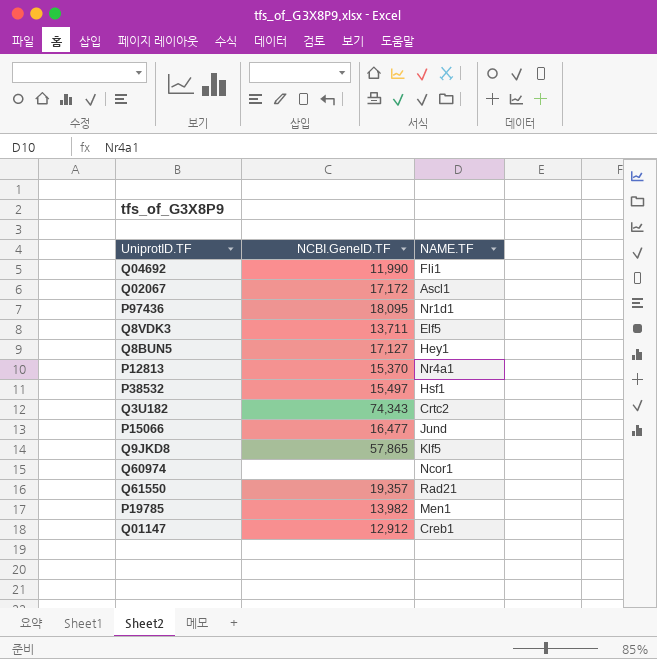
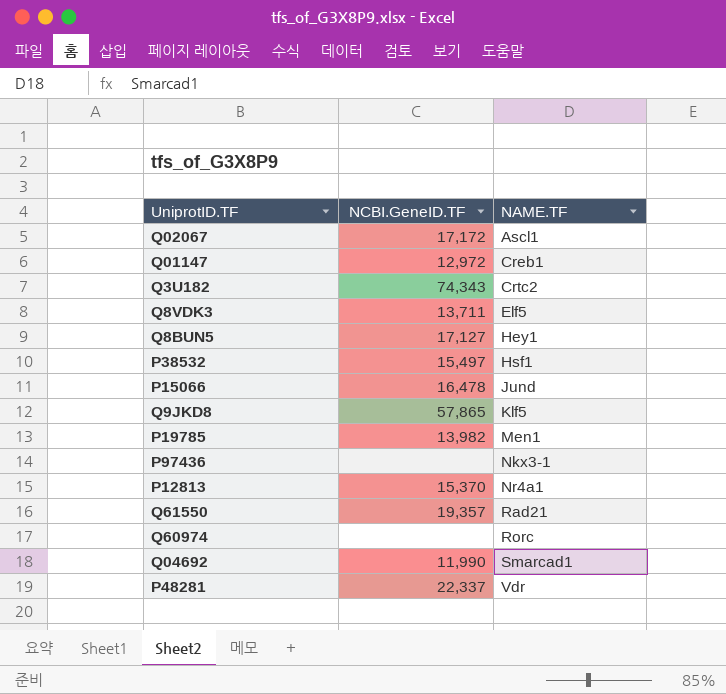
row order: none -> NAME.TF ascending
Q01147 | NCBI.GeneID.TF: 12,912 -> 12,972
P15066 | NCBI.GeneID.TF: 16,477 -> 16,478
P97436 | NCBI.GeneID.TF: 18,095 -> none
P97436 | NAME.TF: Nr1d1 -> Nkx3-1
Q60974 | NAME.TF: Ncor1 -> Rorc
Q04692 | NAME.TF: Fli1 -> Smarcad1
row P48281: none -> 22,337 | Vdr

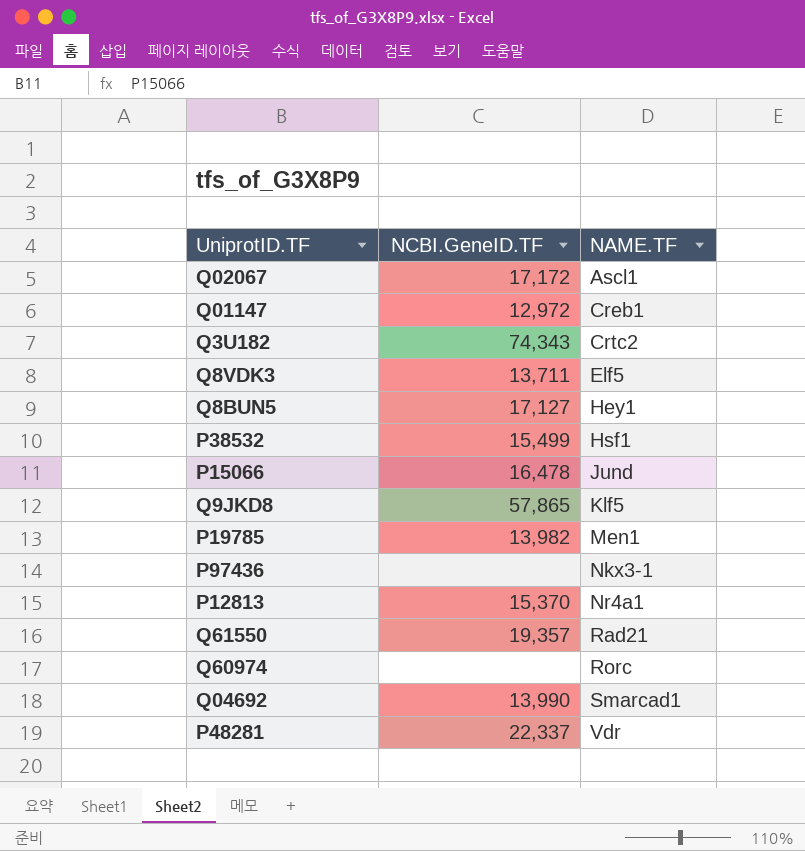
P38532 | NCBI.GeneID.TF: 15,497 -> 15,499
Q04692 | NCBI.GeneID.TF: 11,990 -> 13,990

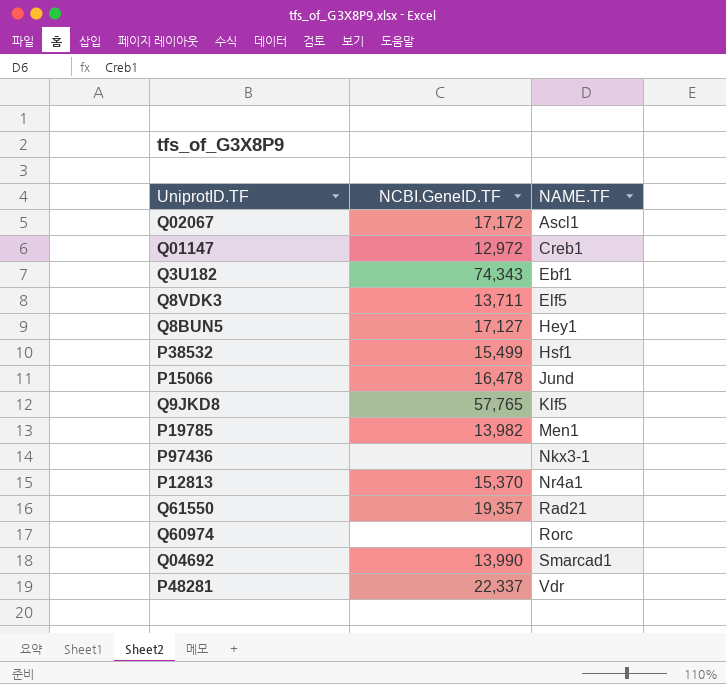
Q3U182 | NAME.TF: Crtc2 -> Ebf1
Q9JKD8 | NCBI.GeneID.TF: 57,865 -> 57,765

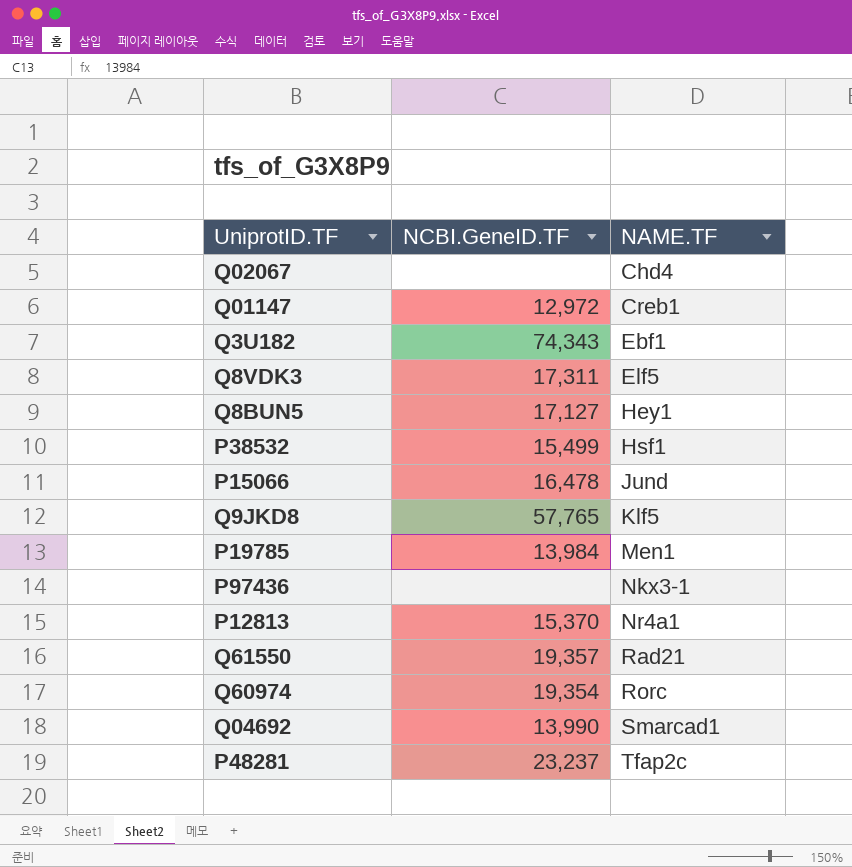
Q02067 | NCBI.GeneID.TF: 17,172 -> none
Q02067 | NAME.TF: Ascl1 -> Chd4
Q8VDK3 | NCBI.GeneID.TF: 13,711 -> 17,311
P19785 | NCBI.GeneID.TF: 13,982 -> 13,984
Q60974 | NCBI.GeneID.TF: none -> 19,354
P48281 | NCBI.GeneID.TF: 22,337 -> 23,237
P48281 | NAME.TF: Vdr -> Tfap2c

